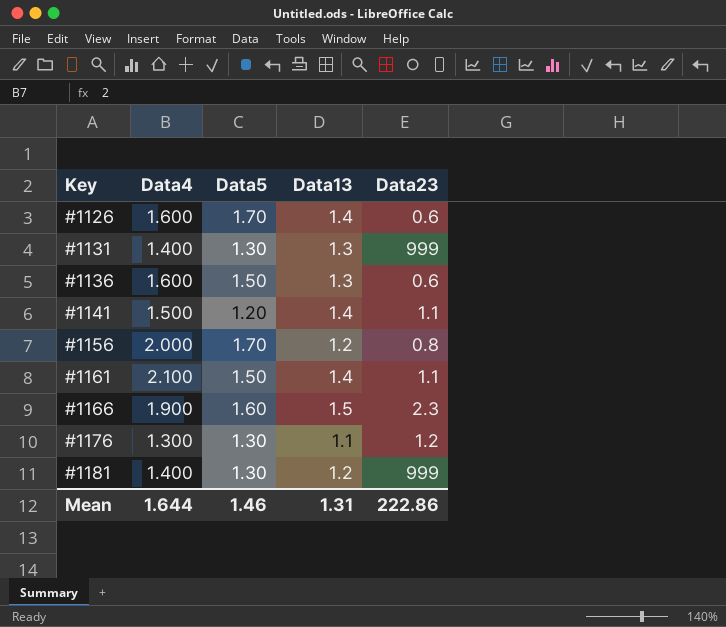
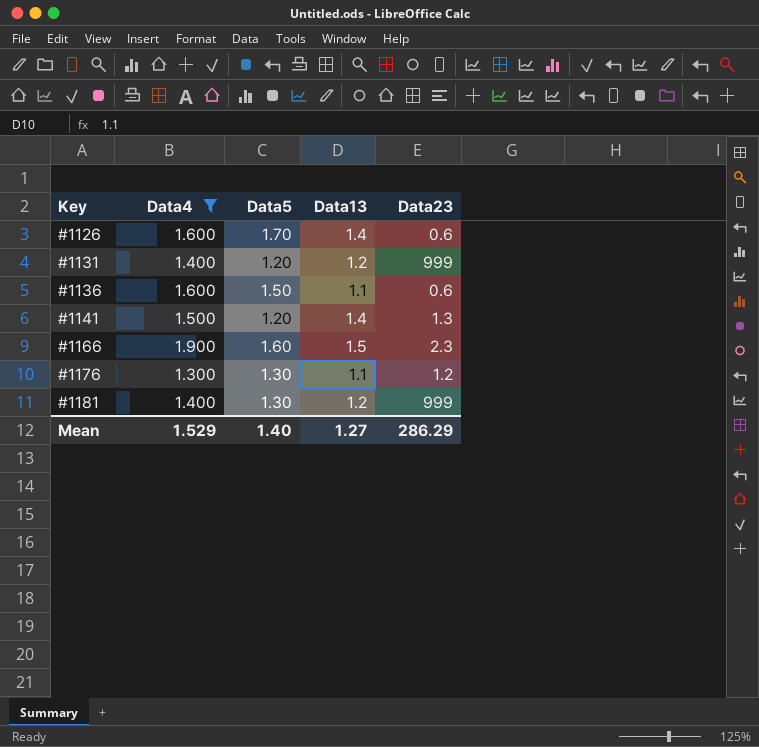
filter: none -> Data4 <= 1.900
#1131 | Data5: 1.30 -> 1.20
#1131 | Data13: 1.3 -> 1.2
#1136 | Data13: 1.3 -> 1.1
#1141 | Data23: 1.1 -> 1.3
Mean | Data4: 1.644 -> 1.529
Mean | Data5: 1.46 -> 1.40
Mean | Data13: 1.31 -> 1.27
Mean | Data23: 222.86 -> 286.29

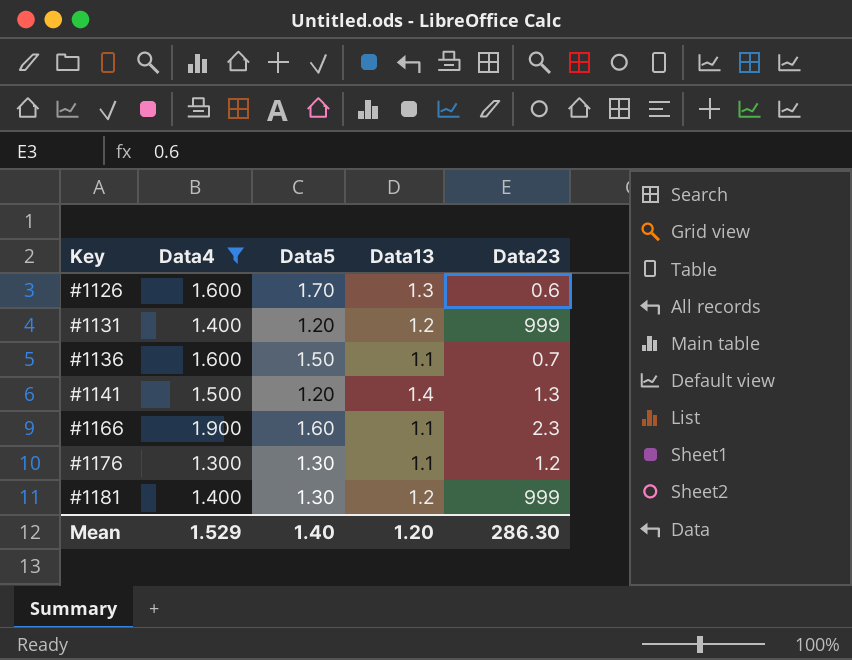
#1126 | Data13: 1.4 -> 1.3
#1136 | Data23: 0.6 -> 0.7
#1166 | Data13: 1.5 -> 1.1
Mean | Data13: 1.27 -> 1.20
Mean | Data23: 286.29 -> 286.30

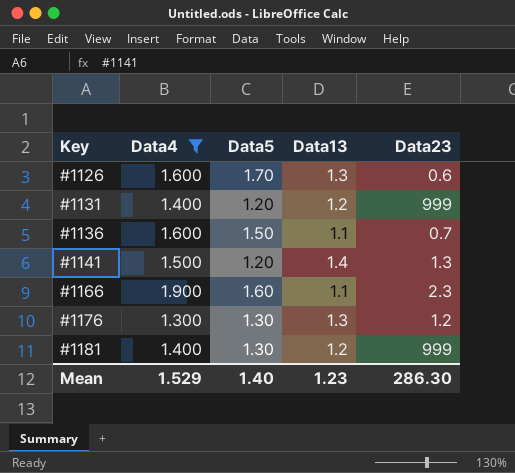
#1176 | Data13: 1.1 -> 1.3
Mean | Data13: 1.20 -> 1.23

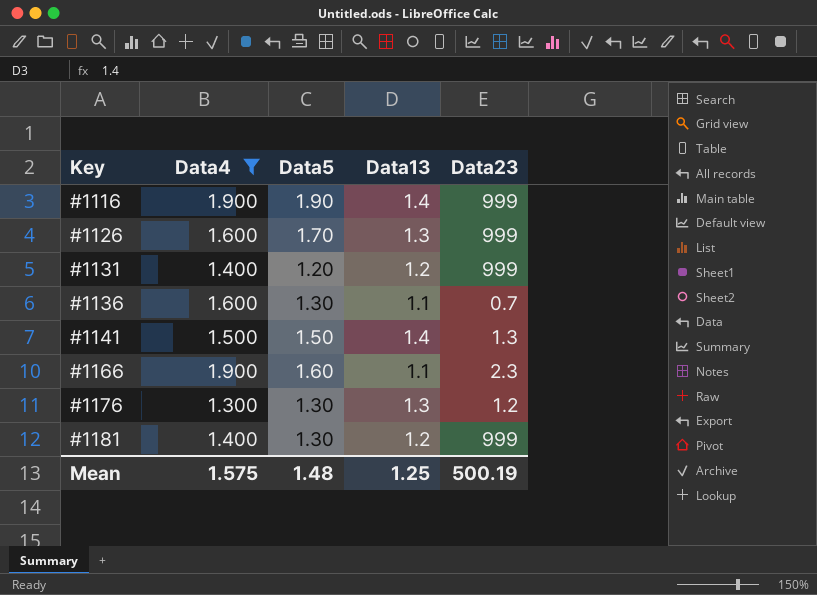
row #1116: none -> 1.900 | 1.90 | 1.4 | 999
#1126 | Data23: 0.6 -> 999
#1136 | Data5: 1.50 -> 1.30
#1141 | Data5: 1.20 -> 1.50
Mean | Data4: 1.529 -> 1.575
Mean | Data5: 1.40 -> 1.48
Mean | Data13: 1.23 -> 1.25
Mean | Data23: 286.30 -> 500.19

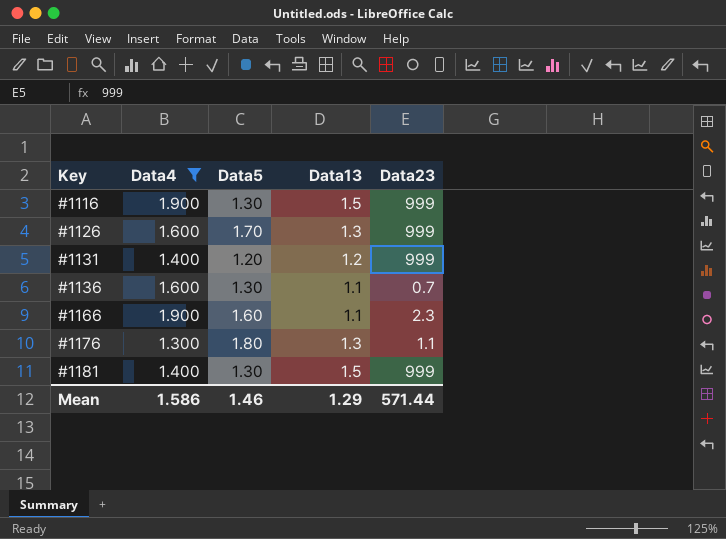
row #1141: 1.500 | 1.50 | 1.4 | 1.3 -> none
#1116 | Data5: 1.90 -> 1.30
#1116 | Data13: 1.4 -> 1.5
#1176 | Data5: 1.30 -> 1.80
#1176 | Data23: 1.2 -> 1.1
#1181 | Data13: 1.2 -> 1.5
Mean | Data4: 1.575 -> 1.586
Mean | Data5: 1.48 -> 1.46
Mean | Data13: 1.25 -> 1.29
Mean | Data23: 500.19 -> 571.44

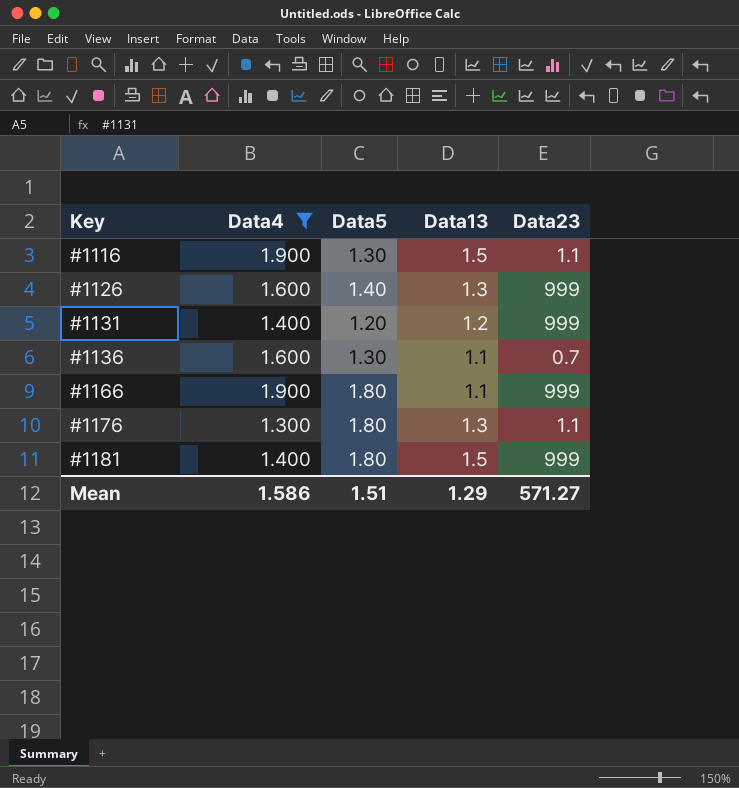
#1116 | Data23: 999 -> 1.1
#1126 | Data5: 1.70 -> 1.40
#1166 | Data5: 1.60 -> 1.80
#1166 | Data23: 2.3 -> 999
#1181 | Data5: 1.30 -> 1.80
Mean | Data5: 1.46 -> 1.51
Mean | Data23: 571.44 -> 571.27

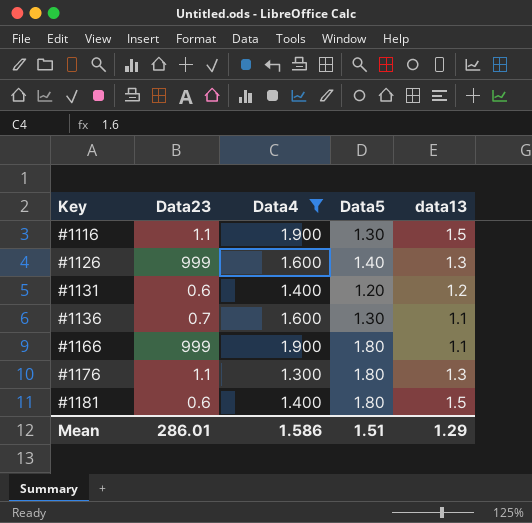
column Data23 | position: 5 -> 2
column name: Data13 -> data13
#1131 | Data23: 999 -> 0.6
#1181 | Data23: 999 -> 0.6
Mean | Data23: 571.27 -> 286.01

